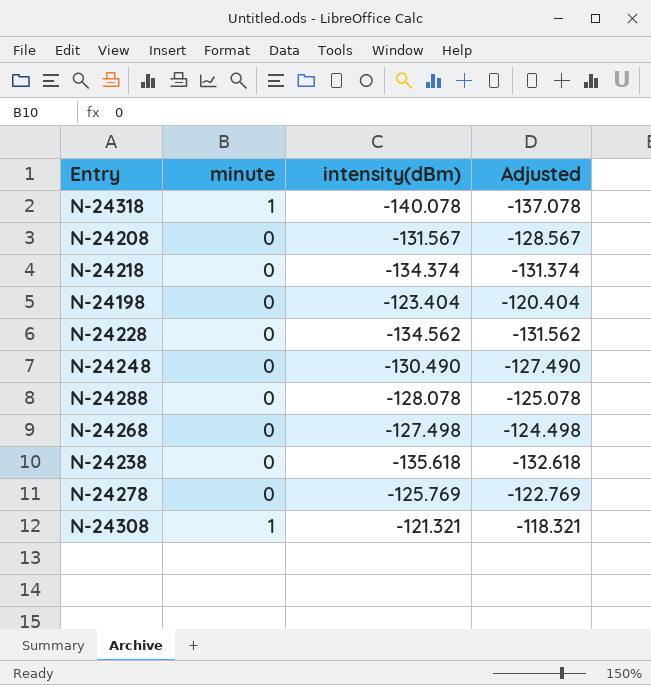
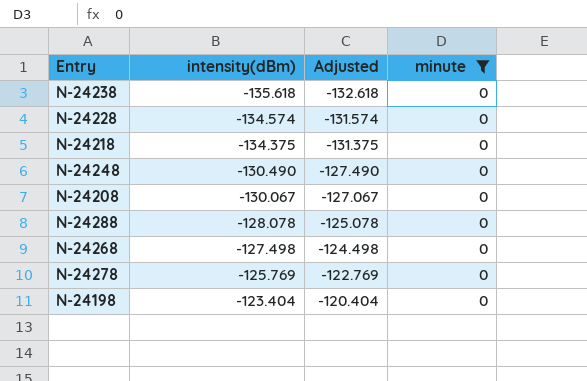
filter: none -> minute = 0
row order: none -> intensity(dBm) ascending
column minute | position: 2 -> 4
N-24228 | intensity(dBm): -134.562 -> -134.574
N-24228 | Adjusted: -131.562 -> -131.574
N-24218 | intensity(dBm): -134.374 -> -134.375
N-24218 | Adjusted: -131.374 -> -131.375
N-24208 | intensity(dBm): -131.567 -> -130.067
N-24208 | Adjusted: -128.567 -> -127.067

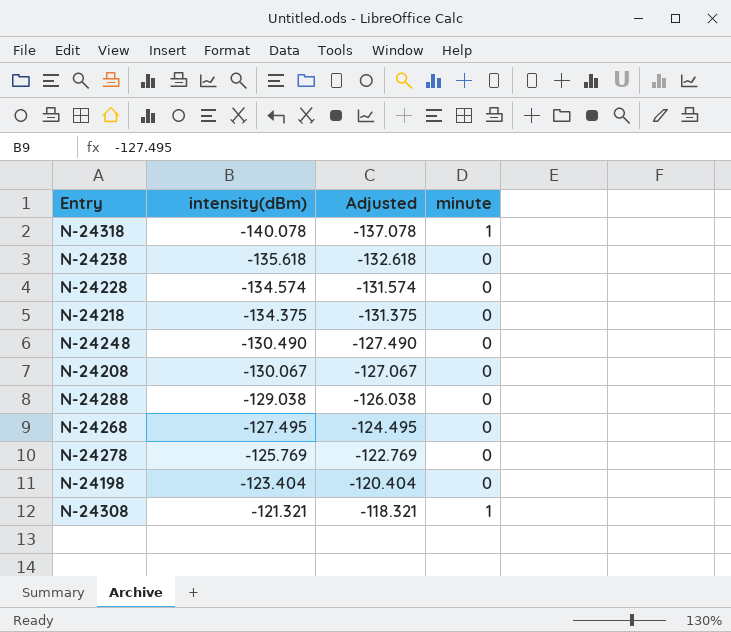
filter: minute = 0 -> none
N-24288 | intensity(dBm): -128.078 -> -129.038
N-24288 | Adjusted: -125.078 -> -126.038
N-24268 | intensity(dBm): -127.498 -> -127.495
N-24268 | Adjusted: -124.498 -> -124.495

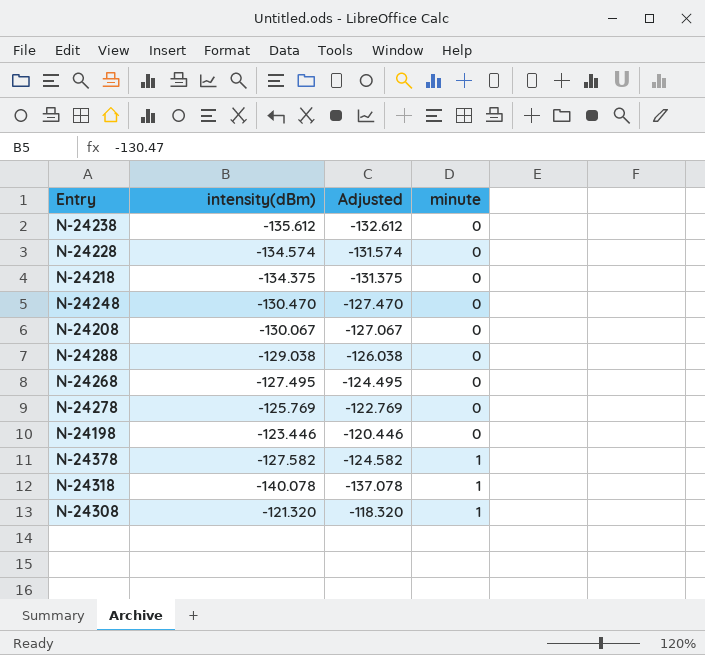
row order: intensity(dBm) ascending -> minute ascending
N-24238 | intensity(dBm): -135.618 -> -135.612
N-24238 | Adjusted: -132.618 -> -132.612
N-24248 | intensity(dBm): -130.490 -> -130.470
N-24248 | Adjusted: -127.490 -> -127.470
N-24198 | intensity(dBm): -123.404 -> -123.446
N-24198 | Adjusted: -120.404 -> -120.446
row N-24378: none -> -127.582 | -124.582 | 1
N-24308 | intensity(dBm): -121.321 -> -121.320
N-24308 | Adjusted: -118.321 -> -118.320

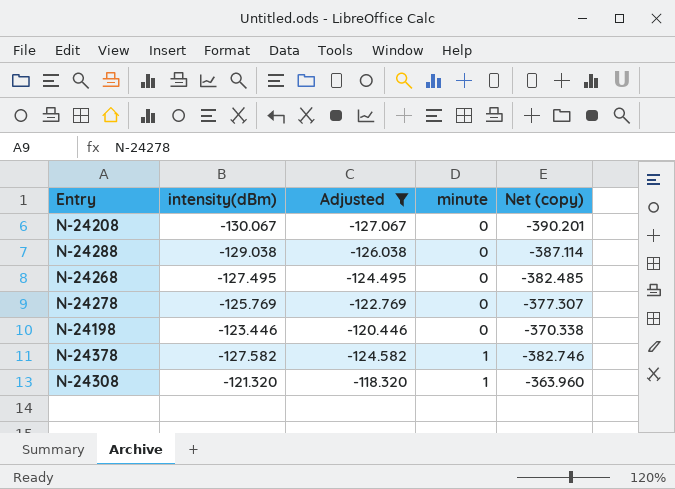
filter: none -> Adjusted >= -127.067
column Net (copy) | formula: none -> [intensity(dBm)] * 3

